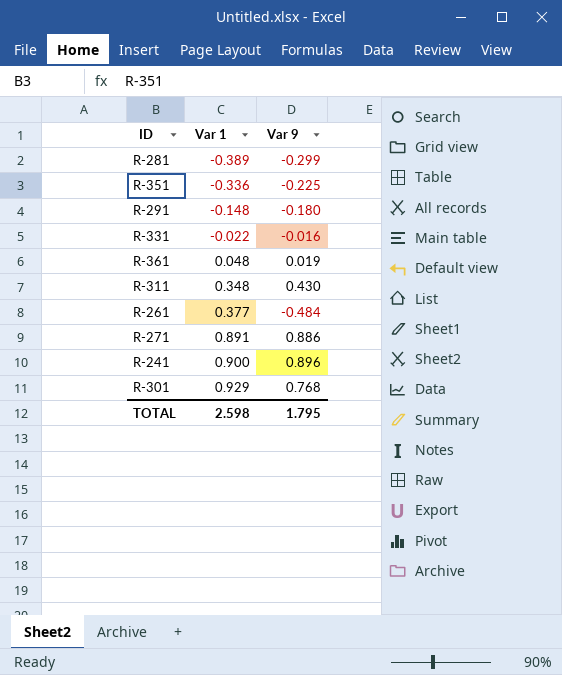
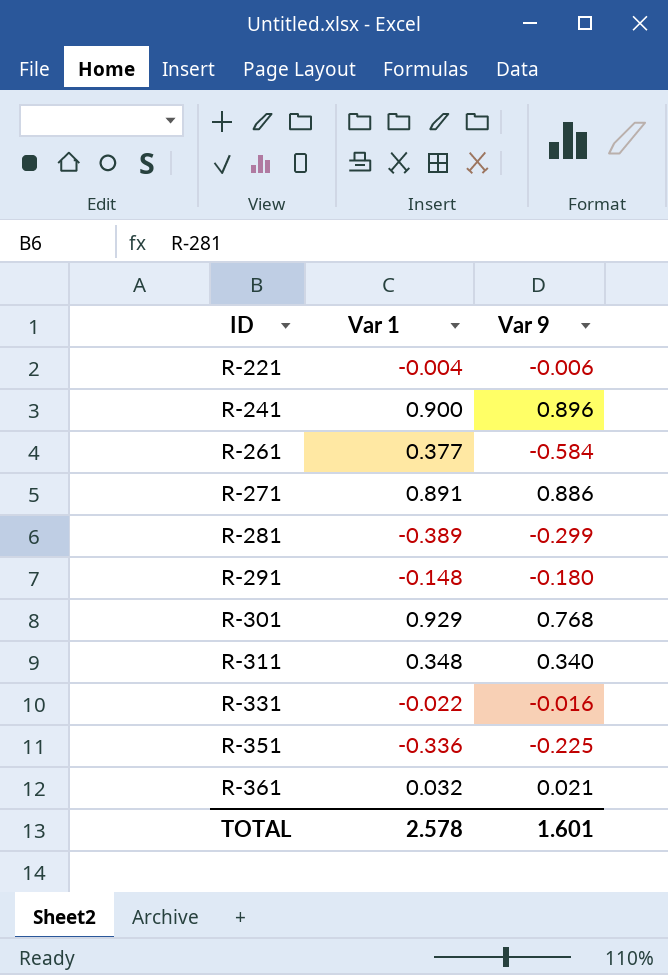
row order: Var 1 ascending -> ID ascending
row R-221: none -> -0.004 | -0.006
R-261 | Var 9: -0.484 -> -0.584
R-311 | Var 9: 0.430 -> 0.340
R-361 | Var 1: 0.048 -> 0.032
R-361 | Var 9: 0.019 -> 0.021
TOTAL | Var 1: 2.598 -> 2.578
TOTAL | Var 9: 1.795 -> 1.601

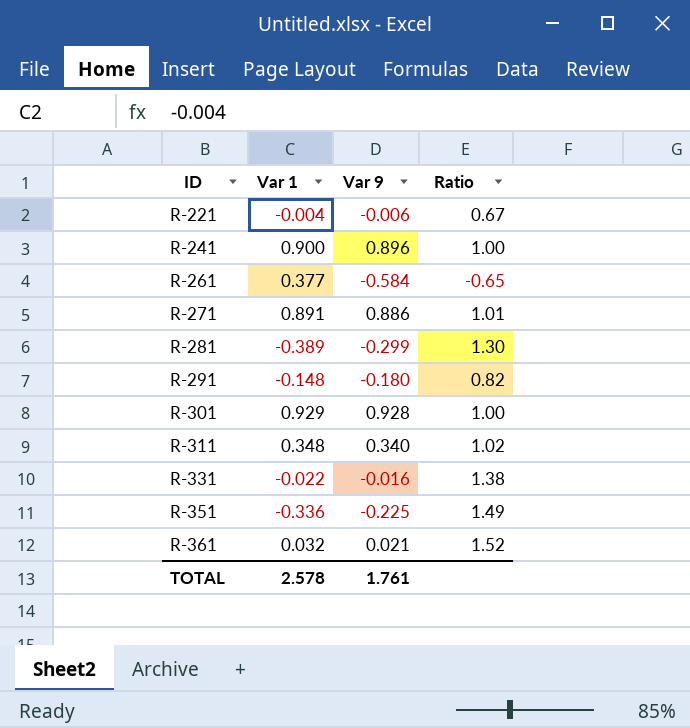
column Ratio | formula: none -> [Var 1] / [Var 9]
R-301 | Var 9: 0.768 -> 0.928
TOTAL | Var 9: 1.601 -> 1.761

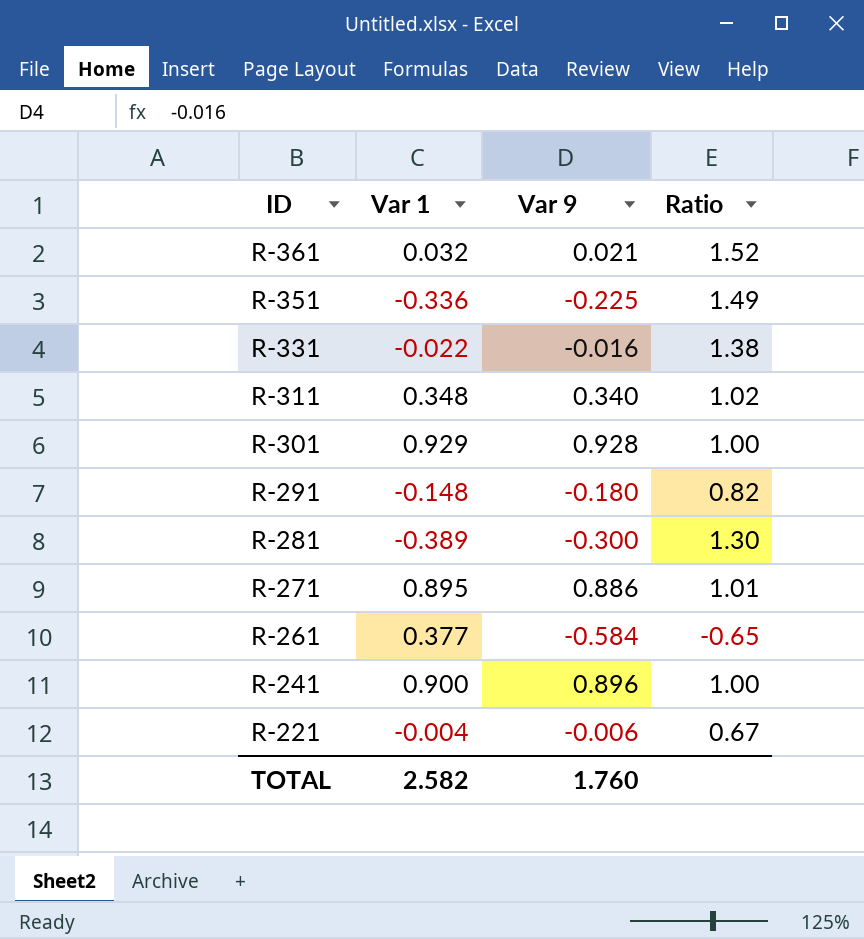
row order: ID ascending -> ID descending
R-281 | Var 9: -0.299 -> -0.300
R-271 | Var 1: 0.891 -> 0.895
TOTAL | Var 1: 2.578 -> 2.582
TOTAL | Var 9: 1.761 -> 1.760

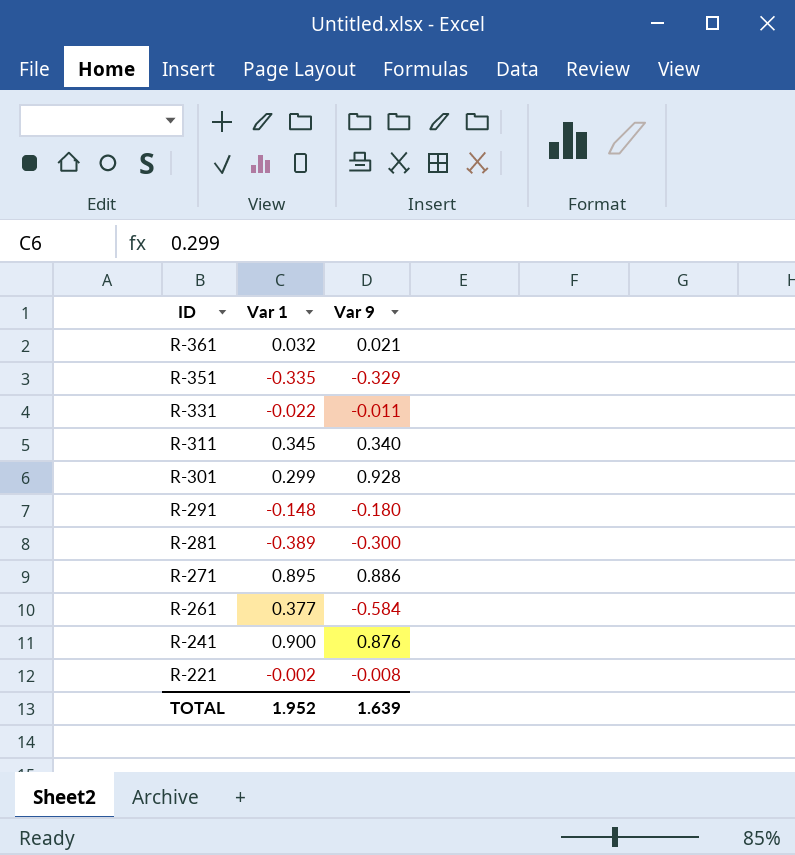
column Ratio | formula: [Var 1] / [Var 9] -> none
R-351 | Var 1: -0.336 -> -0.335
R-351 | Var 9: -0.225 -> -0.329
R-331 | Var 9: -0.016 -> -0.011
R-311 | Var 1: 0.348 -> 0.345
R-301 | Var 1: 0.929 -> 0.299
R-241 | Var 9: 0.896 -> 0.876
R-221 | Var 1: -0.004 -> -0.002
R-221 | Var 9: -0.006 -> -0.008
TOTAL | Var 1: 2.582 -> 1.952
TOTAL | Var 9: 1.760 -> 1.639

